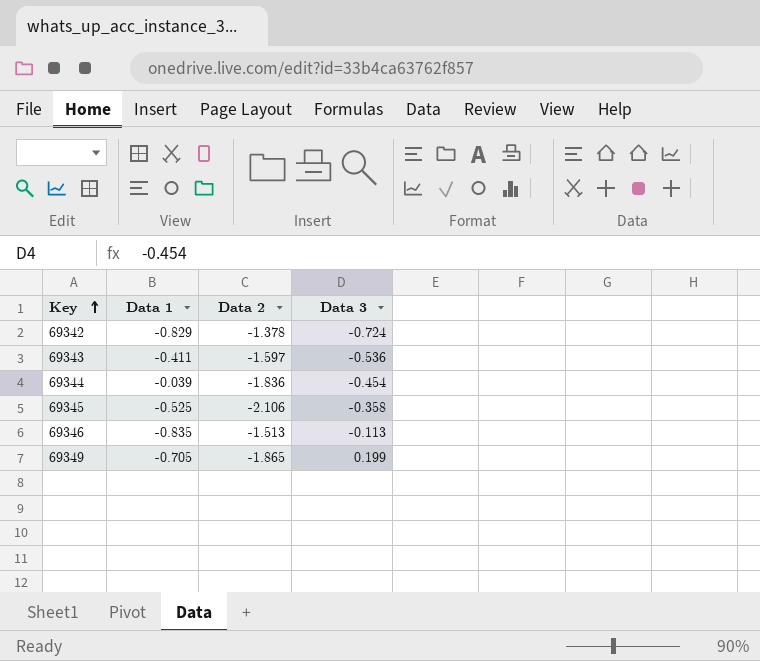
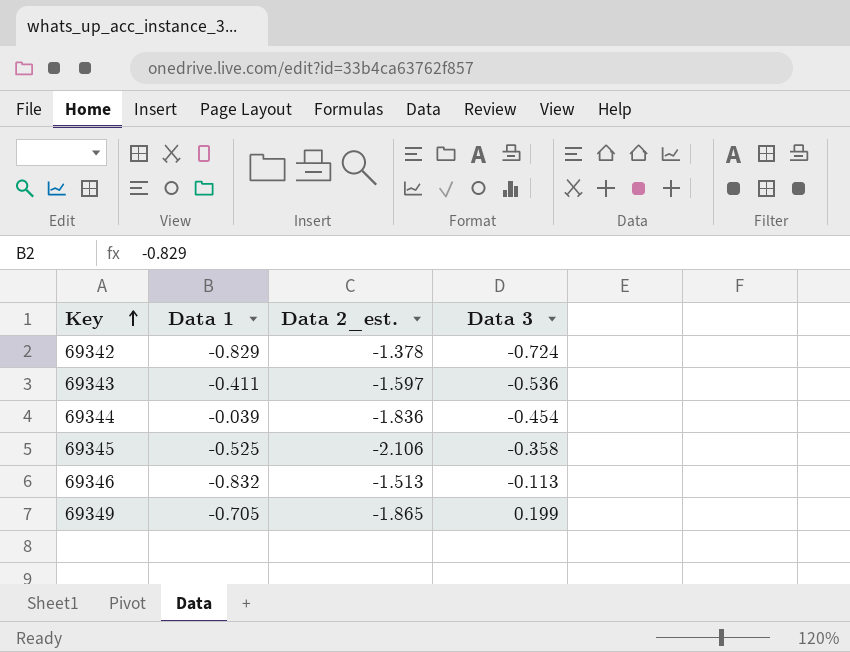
column name: Data 2 -> Data 2_est.
69346 | Data 1: -0.835 -> -0.832

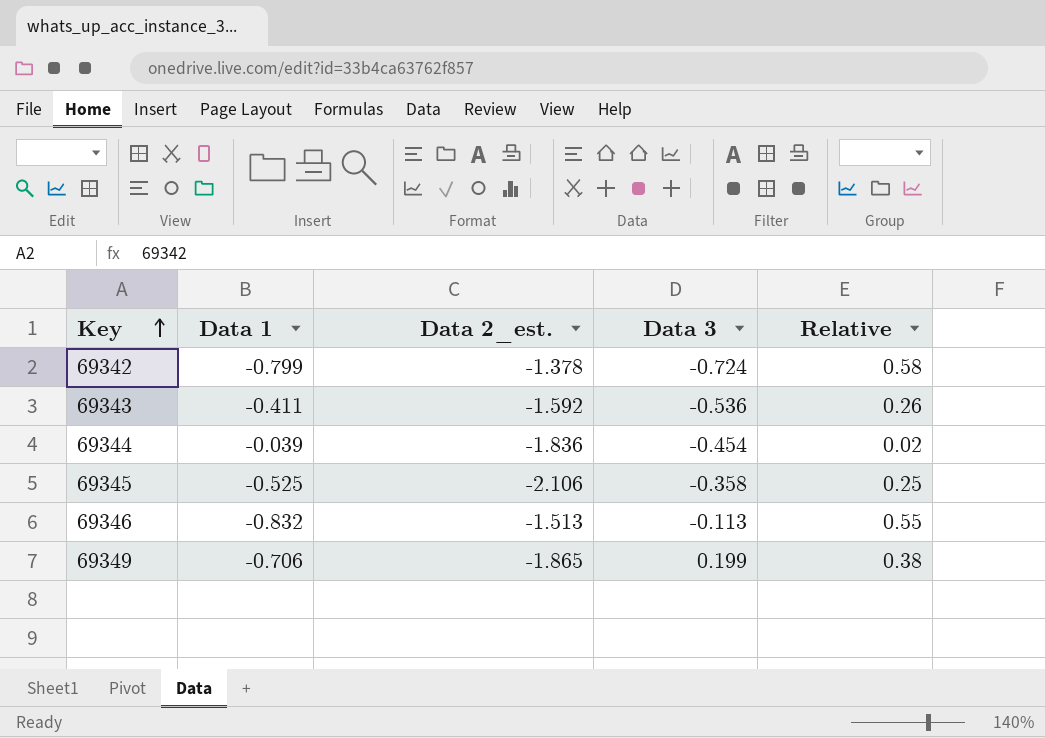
column Relative | formula: none -> [Data 1] / [Data 2_est.]
69342 | Data 1: -0.829 -> -0.799
69343 | Data 2_est.: -1.597 -> -1.592
69349 | Data 1: -0.705 -> -0.706

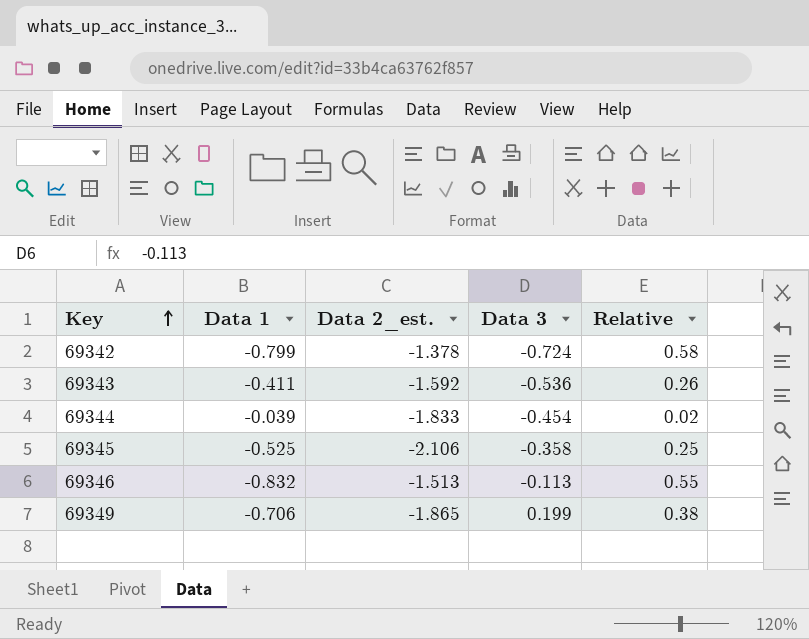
69344 | Data 2_est.: -1.836 -> -1.833

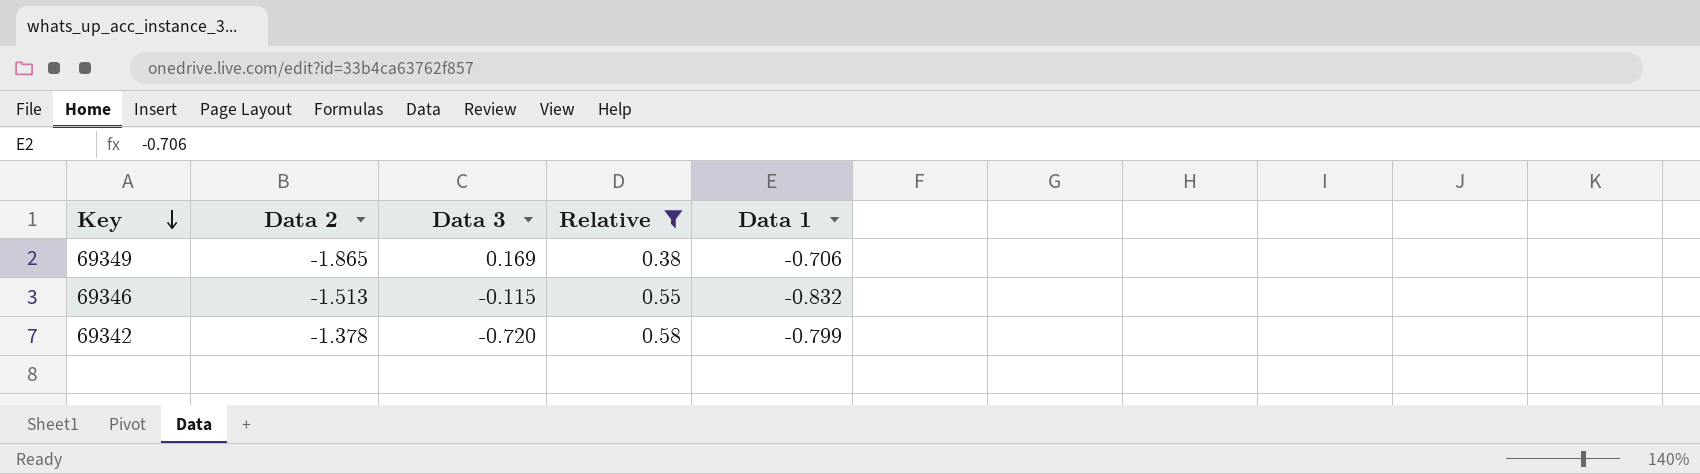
filter: none -> Relative >= 0.38
row order: Key ascending -> Key descending
column name: Data 2_est. -> Data 2
column Data 1 | position: 2 -> 5
69349 | Data 3: 0.199 -> 0.169
69346 | Data 3: -0.113 -> -0.115
69342 | Data 3: -0.724 -> -0.720

